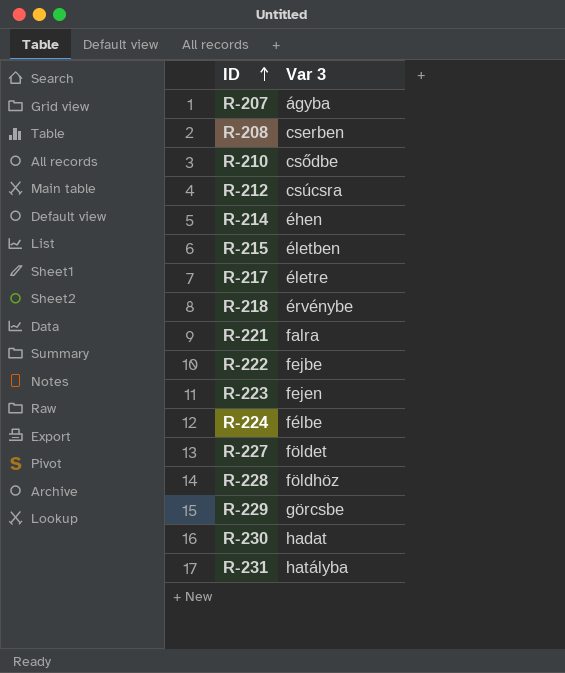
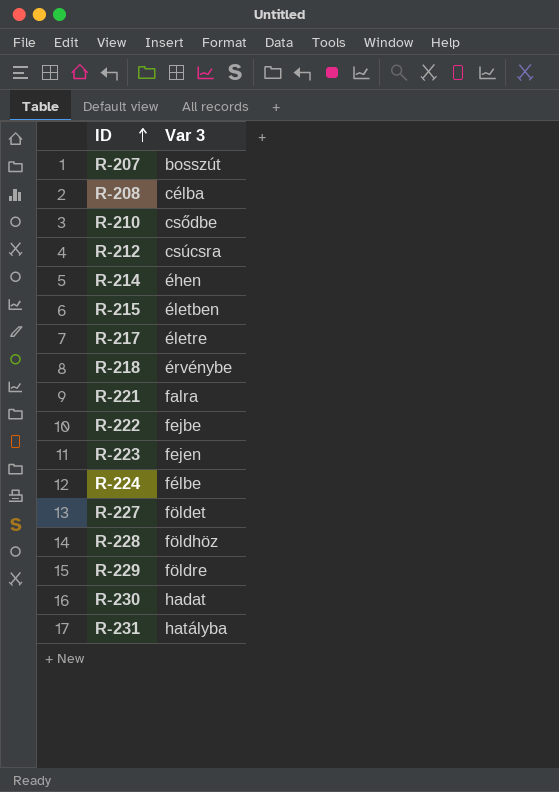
R-207 | Var 3: ágyba -> bosszút
R-208 | Var 3: cserben -> célba
R-229 | Var 3: görcsbe -> földre

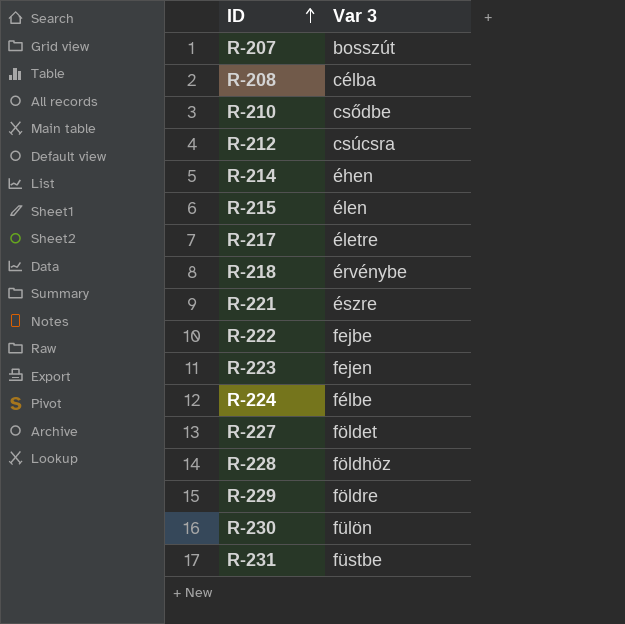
R-215 | Var 3: életben -> élen
R-221 | Var 3: falra -> észre
R-230 | Var 3: hadat -> fülön
R-231 | Var 3: hatályba -> füstbe

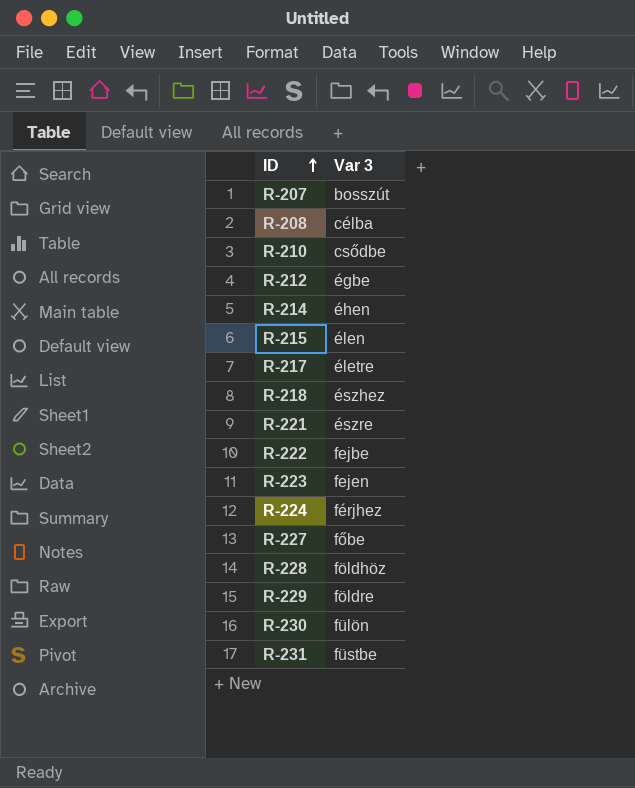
R-212 | Var 3: csúcsra -> égbe
R-218 | Var 3: érvénybe -> észhez
R-224 | Var 3: félbe -> férjhez
R-227 | Var 3: földet -> főbe

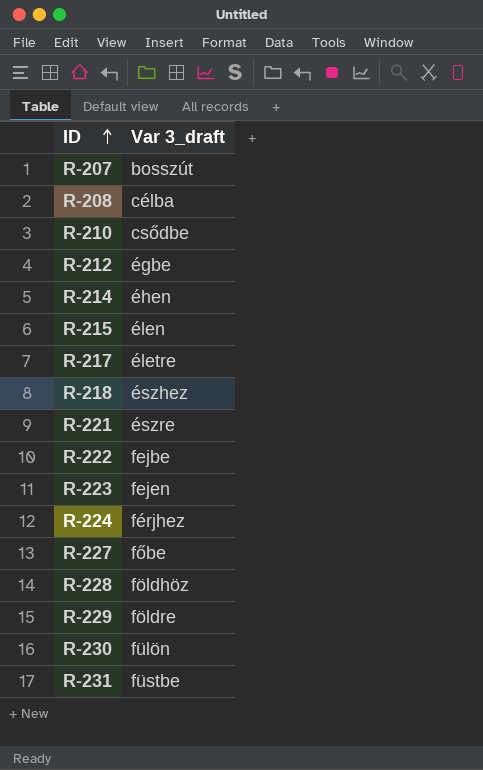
column name: Var 3 -> Var 3_draft

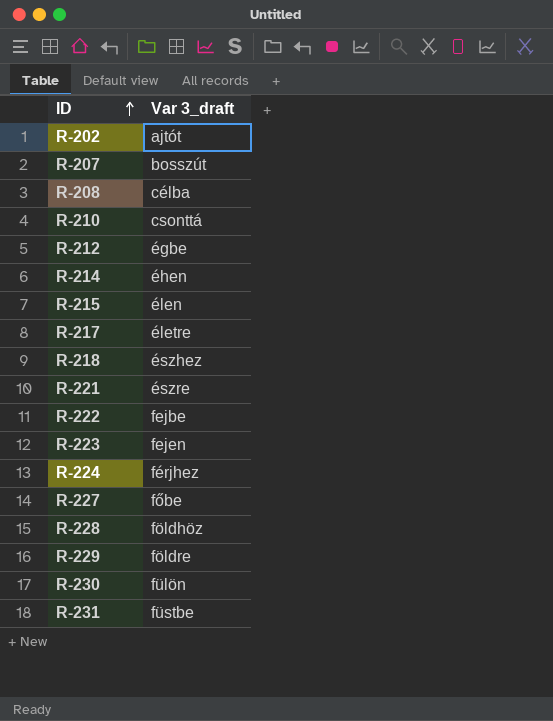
row R-202: none -> ajtót
R-210 | Var 3_draft: csődbe -> csonttá

